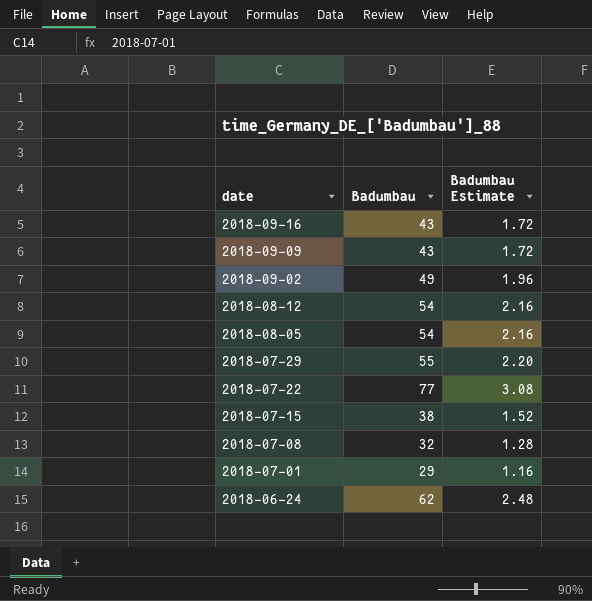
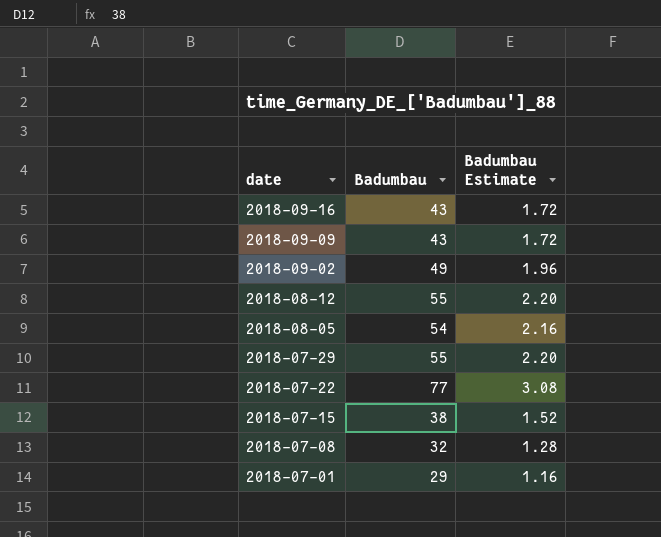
row 2018-06-24: 62 | 2.48 -> none
2018-08-12 | Badumbau: 54 -> 55
2018-08-12 | Badumbau Estimate: 2.16 -> 2.20

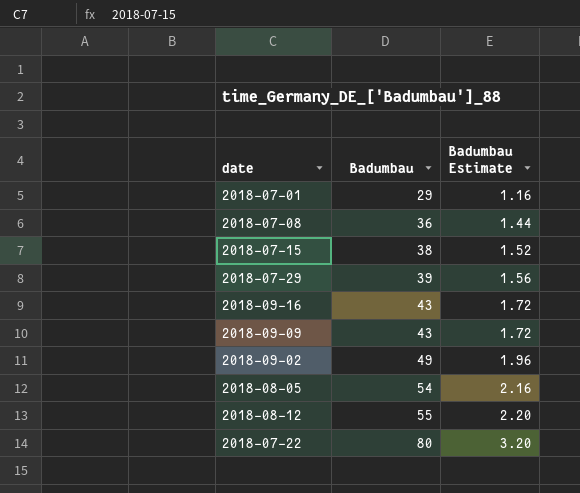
row order: date descending -> Badumbau ascending
2018-07-08 | Badumbau: 32 -> 36
2018-07-08 | Badumbau Estimate: 1.28 -> 1.44
2018-07-29 | Badumbau: 55 -> 39
2018-07-29 | Badumbau Estimate: 2.20 -> 1.56
2018-07-22 | Badumbau: 77 -> 80
2018-07-22 | Badumbau Estimate: 3.08 -> 3.20

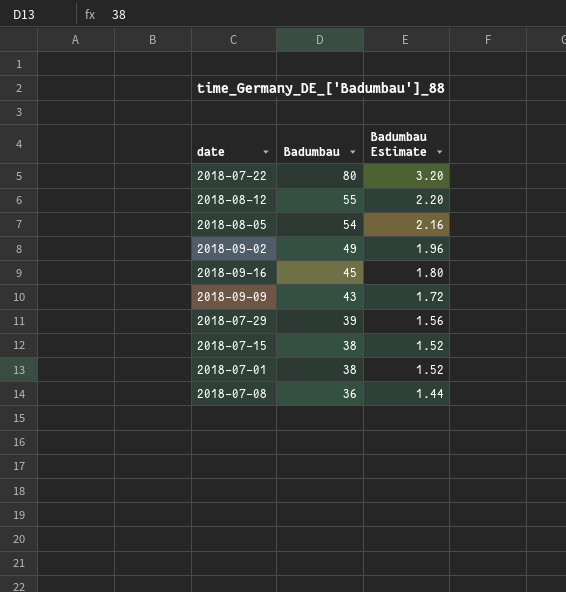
row order: Badumbau ascending -> Badumbau descending
2018-09-16 | Badumbau: 43 -> 45
2018-09-16 | Badumbau Estimate: 1.72 -> 1.80
2018-07-01 | Badumbau: 29 -> 38
2018-07-01 | Badumbau Estimate: 1.16 -> 1.52

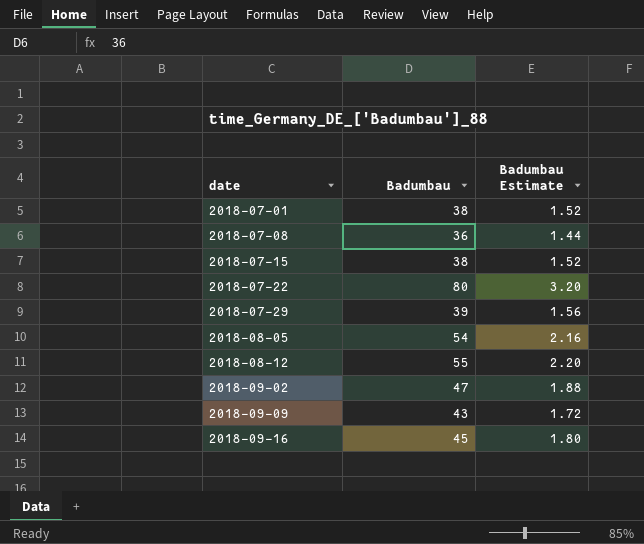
row order: Badumbau descending -> date ascending
2018-09-02 | Badumbau: 49 -> 47
2018-09-02 | Badumbau Estimate: 1.96 -> 1.88

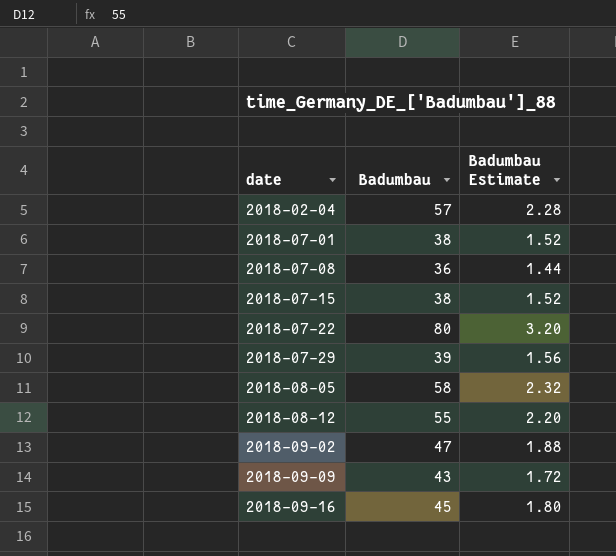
row 2018-02-04: none -> 57 | 2.28
2018-08-05 | Badumbau: 54 -> 58
2018-08-05 | Badumbau Estimate: 2.16 -> 2.32

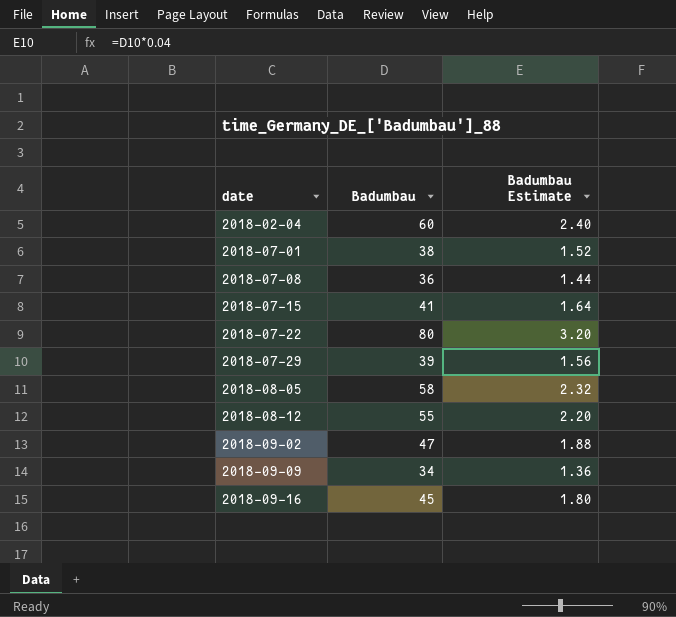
2018-02-04 | Badumbau: 57 -> 60
2018-02-04 | Badumbau Estimate: 2.28 -> 2.40
2018-07-15 | Badumbau: 38 -> 41
2018-07-15 | Badumbau Estimate: 1.52 -> 1.64
2018-09-09 | Badumbau: 43 -> 34
2018-09-09 | Badumbau Estimate: 1.72 -> 1.36

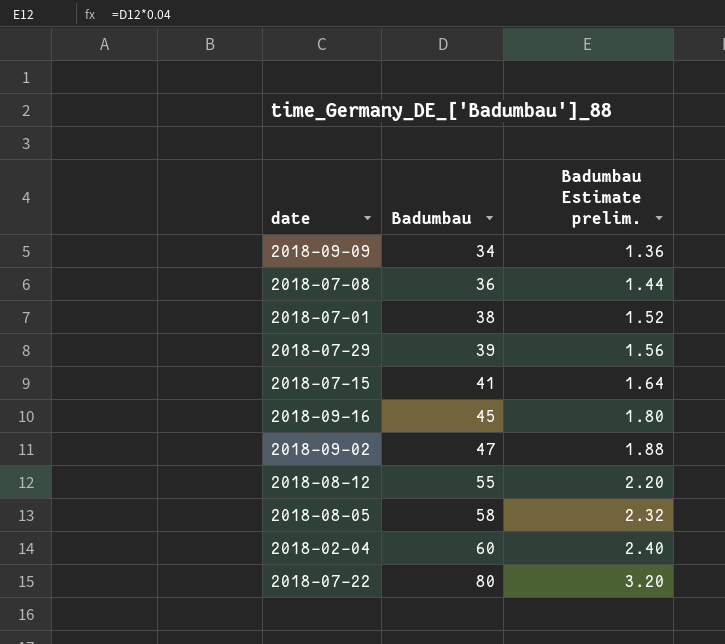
row order: date ascending -> Badumbau ascending
column name: Badumbau Estimate -> Badumbau Estimate prelim.

